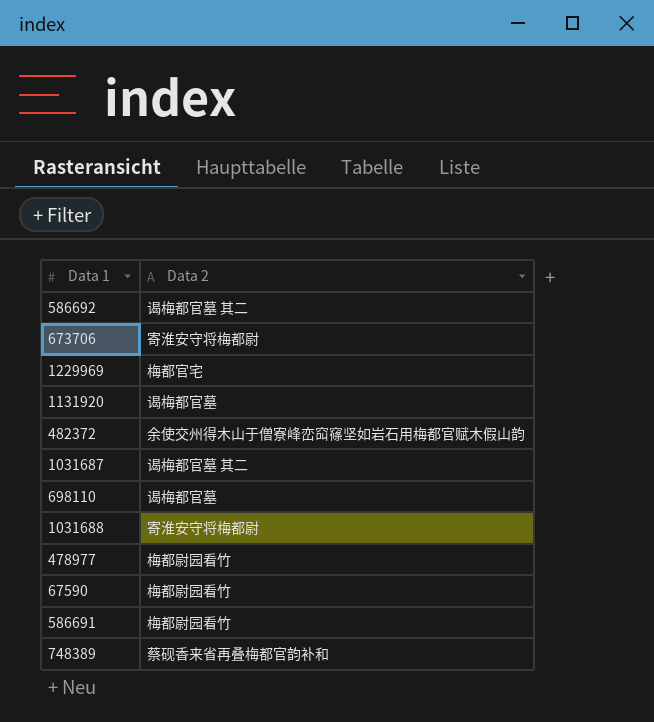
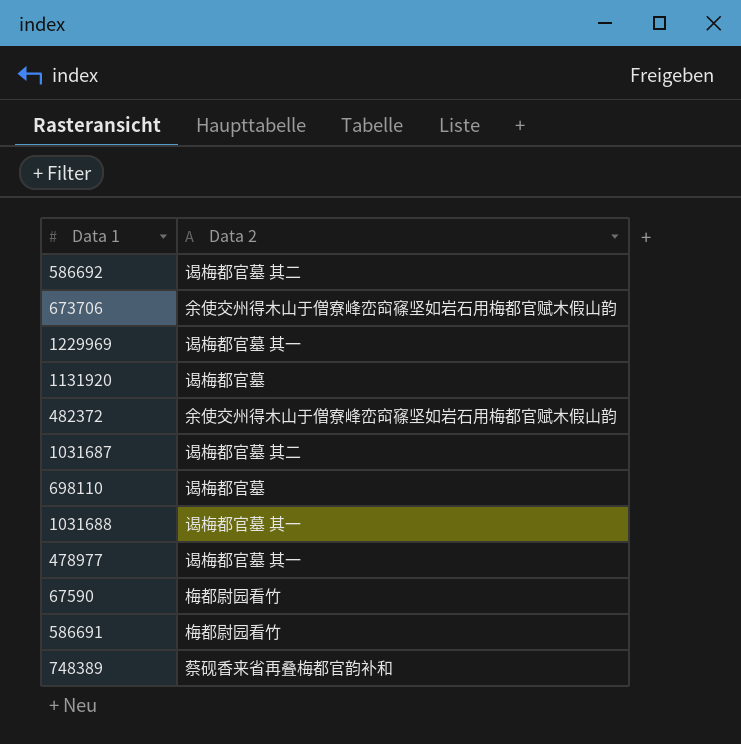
673706 | Data 2: 寄淮安守将梅都尉 -> 余使交州得木山于僧寮峰峦䆗窱坚如岩石用梅都官赋木假山韵
1229969 | Data 2: 梅都官宅 -> 谒梅都官墓 其一
1031688 | Data 2: 寄淮安守将梅都尉 -> 谒梅都官墓 其一
478977 | Data 2: 梅都尉园看竹 -> 谒梅都官墓 其一

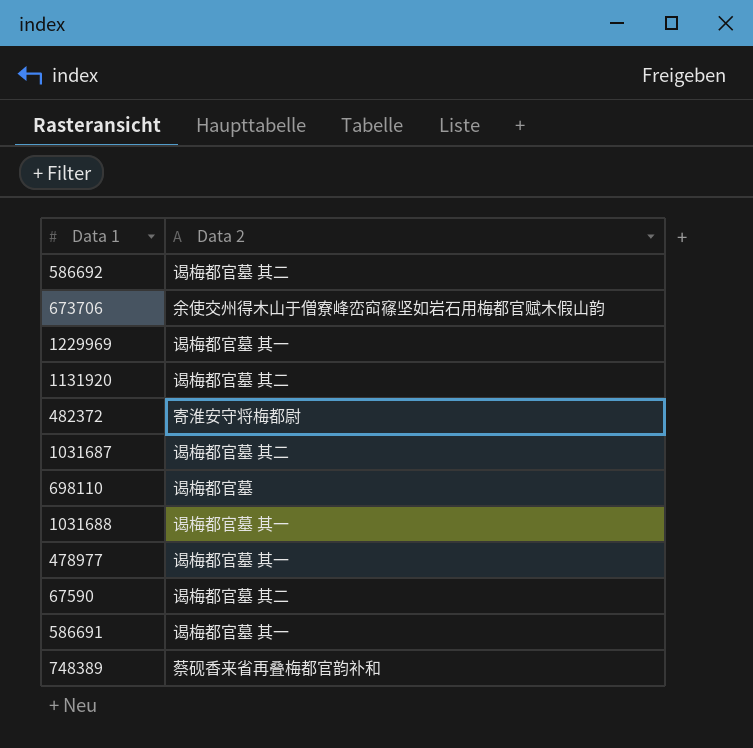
1131920 | Data 2: 谒梅都官墓 -> 谒梅都官墓 其二
482372 | Data 2: 余使交州得木山于僧寮峰峦䆗窱坚如岩石用梅都官赋木假山韵 -> 寄淮安守将梅都尉
67590 | Data 2: 梅都尉园看竹 -> 谒梅都官墓 其二
586691 | Data 2: 梅都尉园看竹 -> 谒梅都官墓 其一

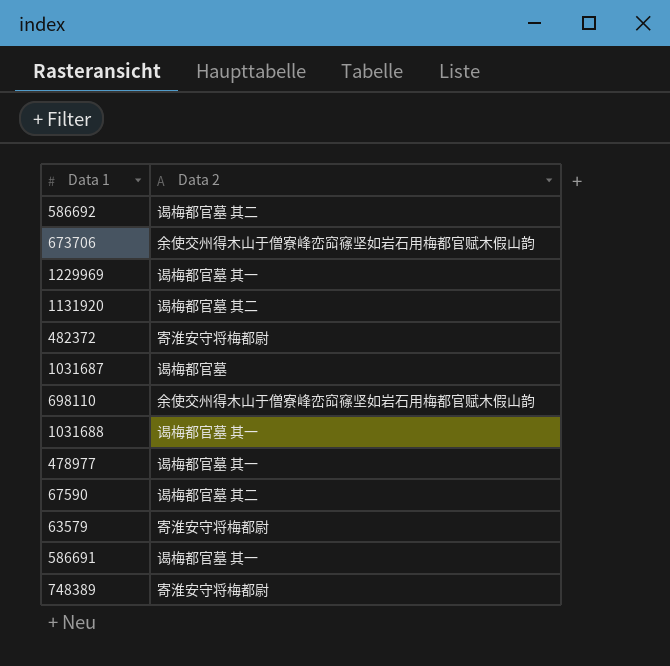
1031687 | Data 2: 谒梅都官墓 其二 -> 谒梅都官墓
698110 | Data 2: 谒梅都官墓 -> 余使交州得木山于僧寮峰峦䆗窱坚如岩石用梅都官赋木假山韵
row 63579: none -> 寄淮安守将梅都尉
748389 | Data 2: 蔡砚香来省再叠梅都官韵补和 -> 寄淮安守将梅都尉

